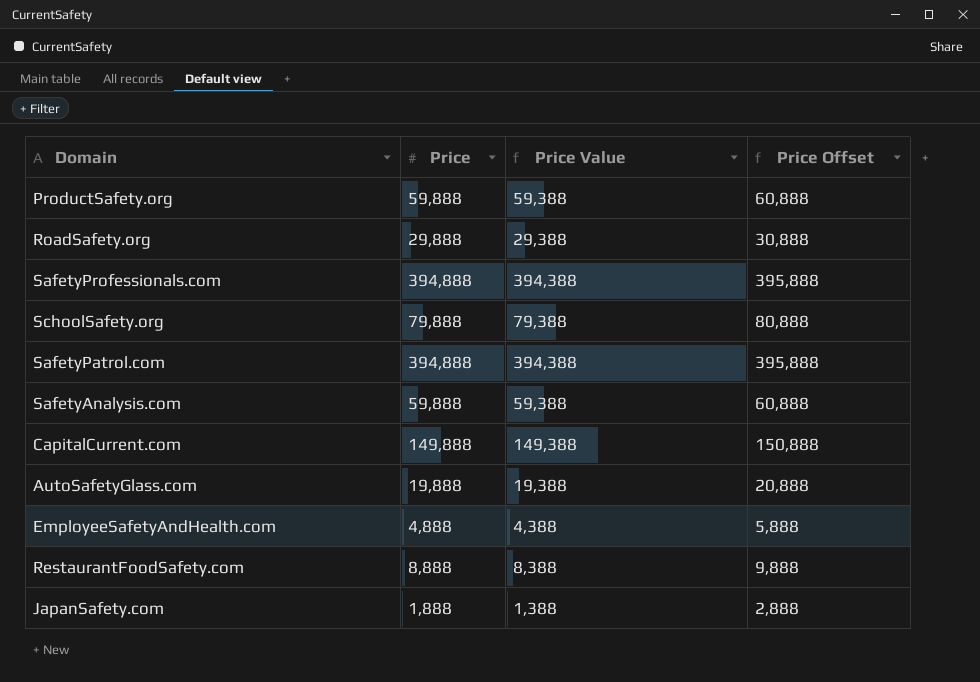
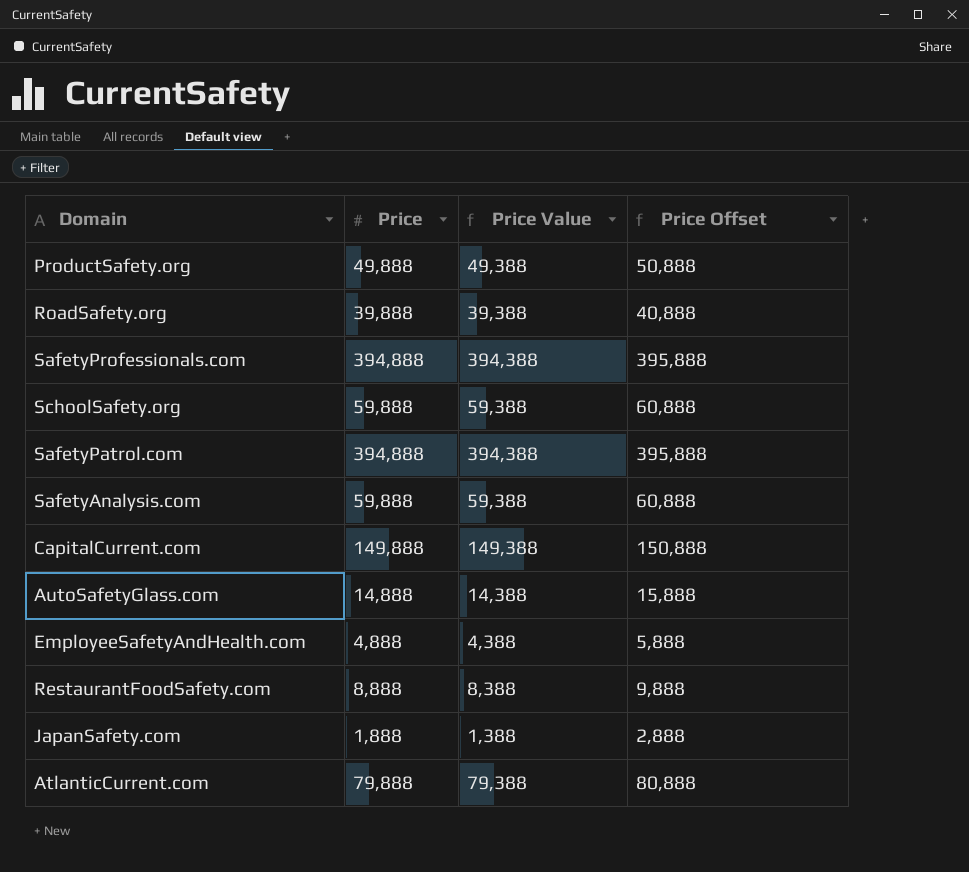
ProductSafety.org | Price: 59,888 -> 49,888
ProductSafety.org | Price Value: 59,388 -> 49,388
ProductSafety.org | Price Offset: 60,888 -> 50,888
RoadSafety.org | Price: 29,888 -> 39,888
RoadSafety.org | Price Value: 29,388 -> 39,388
RoadSafety.org | Price Offset: 30,888 -> 40,888
SchoolSafety.org | Price: 79,888 -> 59,888
SchoolSafety.org | Price Value: 79,388 -> 59,388
SchoolSafety.org | Price Offset: 80,888 -> 60,888
AutoSafetyGlass.com | Price: 19,888 -> 14,888
AutoSafetyGlass.com | Price Value: 19,388 -> 14,388
AutoSafetyGlass.com | Price Offset: 20,888 -> 15,888
row AtlanticCurrent.com: none -> 79,888 | 79,388 | 80,888

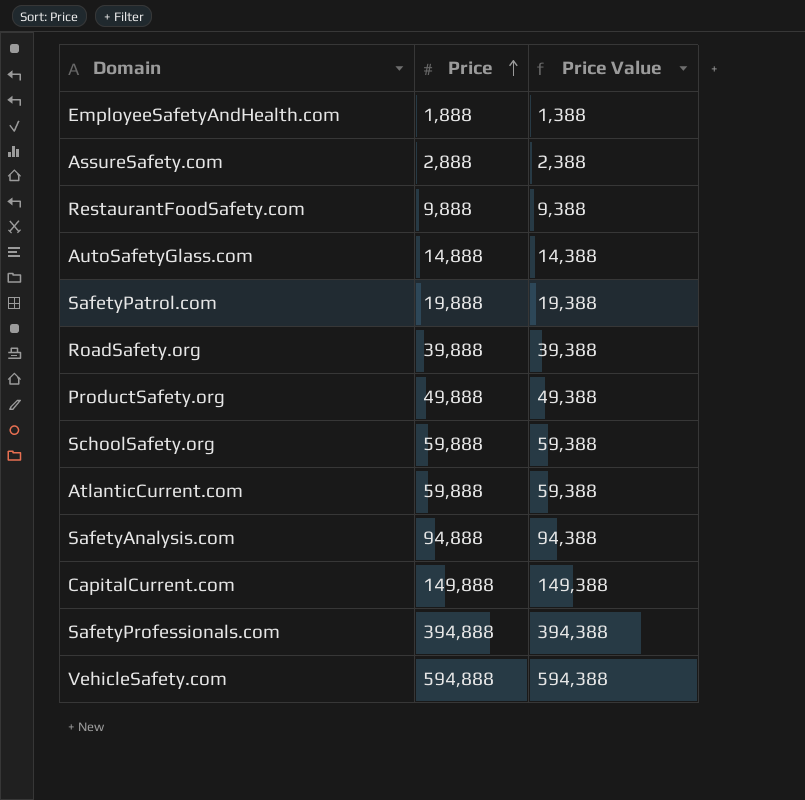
row order: none -> Price ascending
column Price Offset | formula: [Price] + 1000 -> none
row JapanSafety.com: 1,888 | 1,388 | 2,888 -> none
EmployeeSafetyAndHealth.com | Price: 4,888 -> 1,888
EmployeeSafetyAndHealth.com | Price Value: 4,388 -> 1,388
row AssureSafety.com: none -> 2,888 | 2,388
RestaurantFoodSafety.com | Price: 8,888 -> 9,888
RestaurantFoodSafety.com | Price Value: 8,388 -> 9,388
SafetyPatrol.com | Price: 394,888 -> 19,888
SafetyPatrol.com | Price Value: 394,388 -> 19,388
AtlanticCurrent.com | Price: 79,888 -> 59,888
AtlanticCurrent.com | Price Value: 79,388 -> 59,388
SafetyAnalysis.com | Price: 59,888 -> 94,888
SafetyAnalysis.com | Price Value: 59,388 -> 94,388
row VehicleSafety.com: none -> 594,888 | 594,388

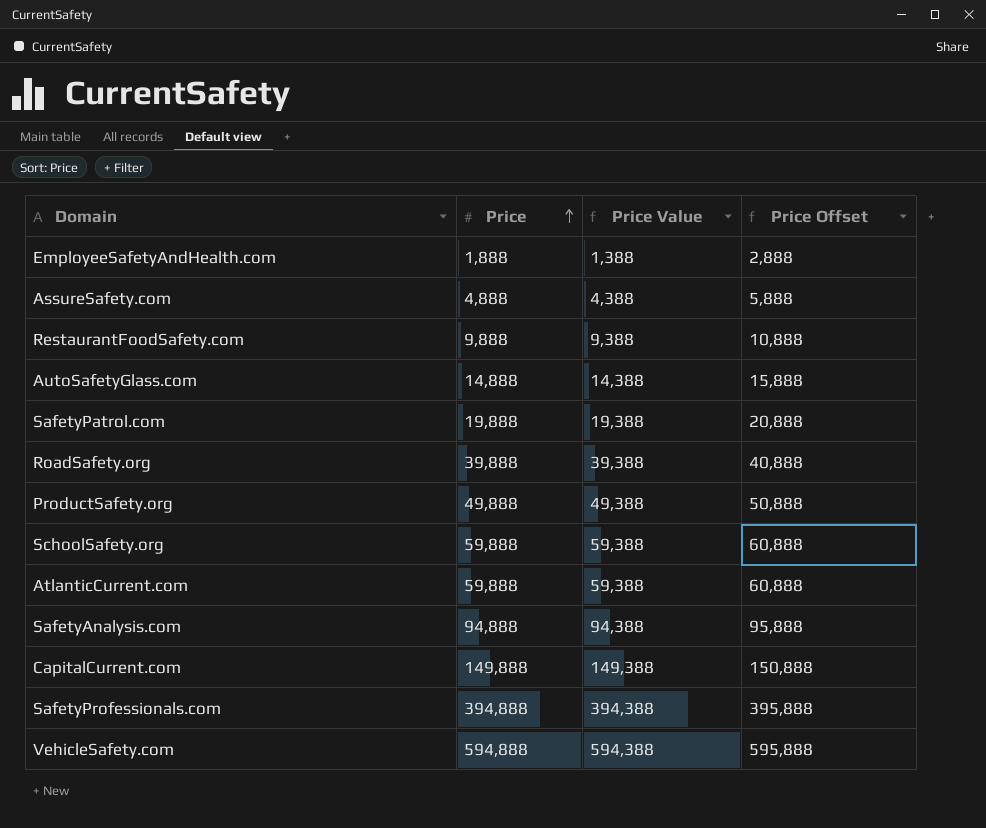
column Price Offset | formula: none -> [Price] + 1000
AssureSafety.com | Price: 2,888 -> 4,888
AssureSafety.com | Price Value: 2,388 -> 4,388

